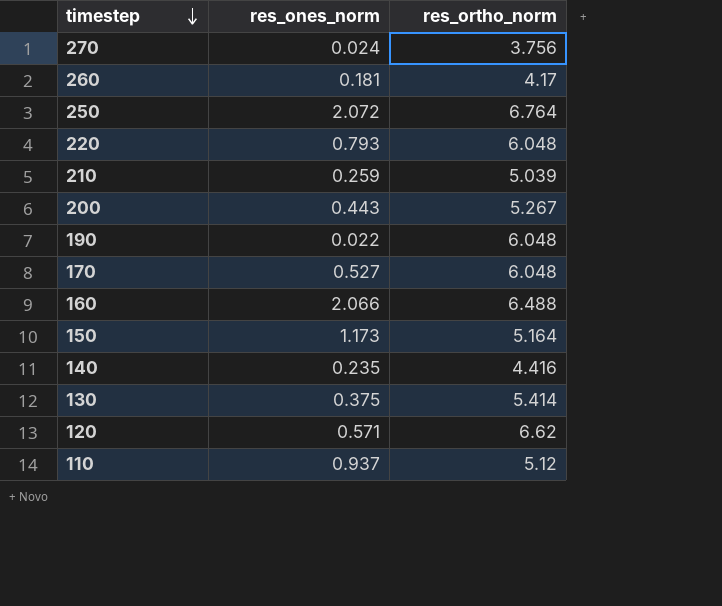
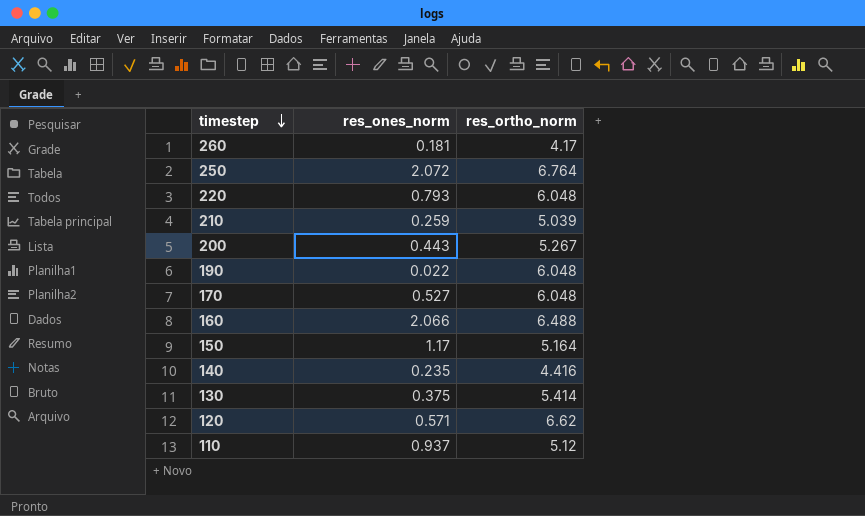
row 270: 0.024 | 3.756 -> none
150 | res_ones_norm: 1.173 -> 1.17

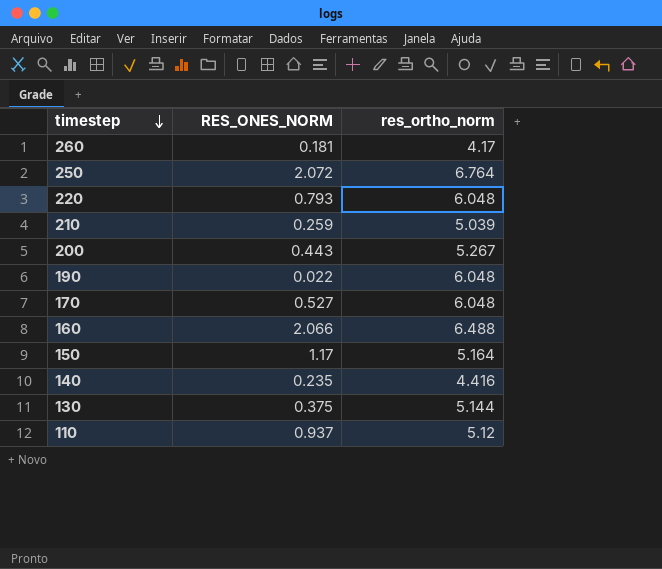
column name: res_ones_norm -> RES_ONES_NORM
row 120: 0.571 | 6.62 -> none
130 | res_ortho_norm: 5.414 -> 5.144

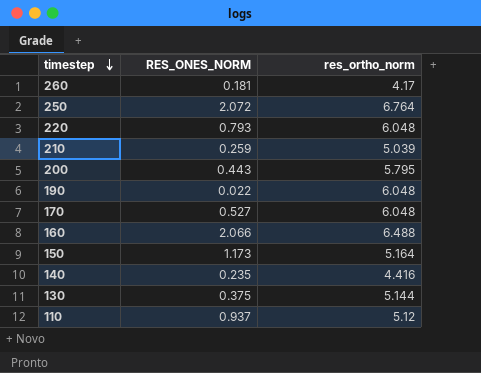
200 | res_ortho_norm: 5.267 -> 5.795
150 | RES_ONES_NORM: 1.17 -> 1.173

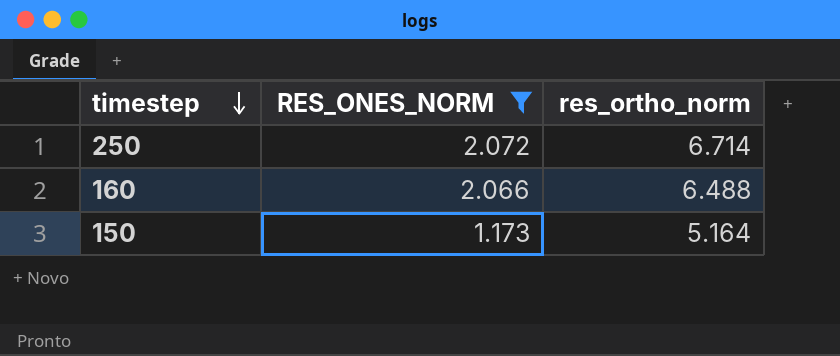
filter: none -> RES_ONES_NORM >= 1.173
250 | res_ortho_norm: 6.764 -> 6.714

